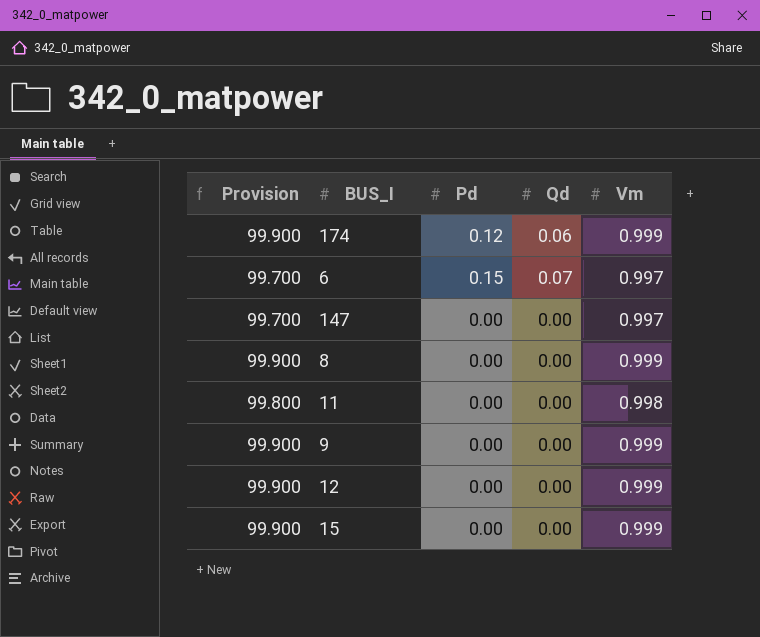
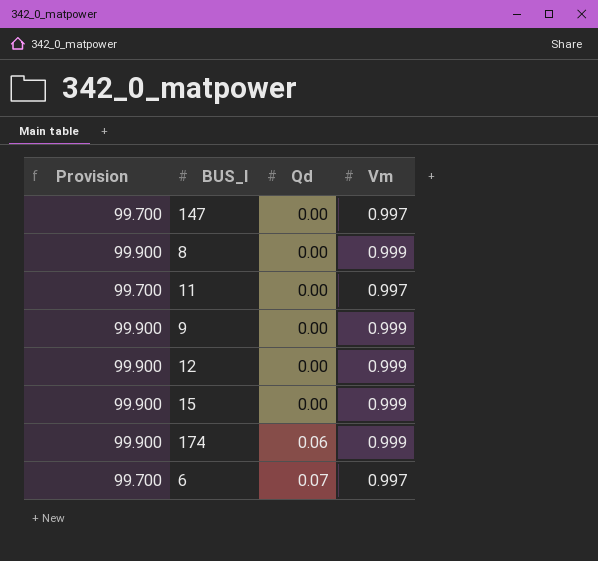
row order: none -> Qd ascending
column Pd | position: 3 -> none
11 | Provision: 99.800 -> 99.700
11 | Vm: 0.998 -> 0.997

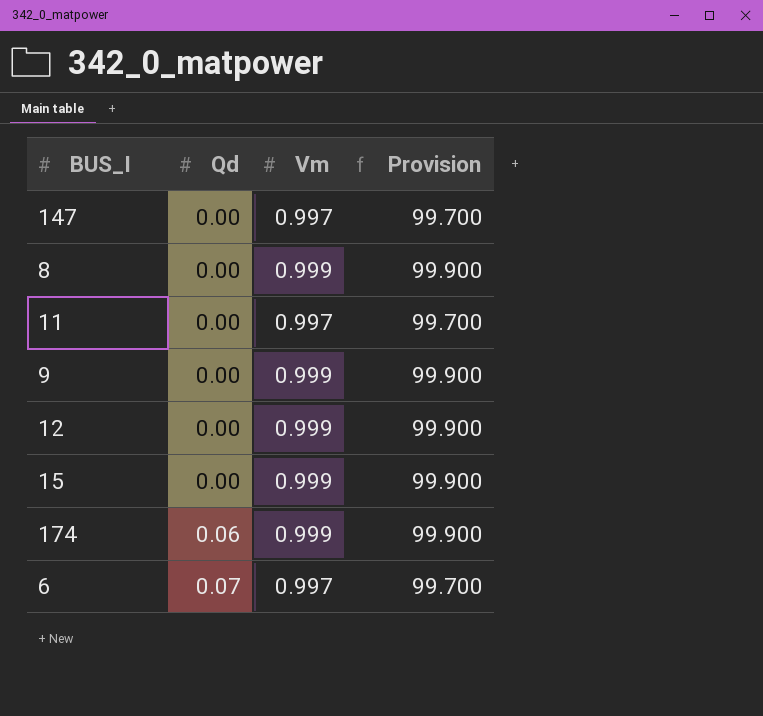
column Provision | position: 1 -> 4

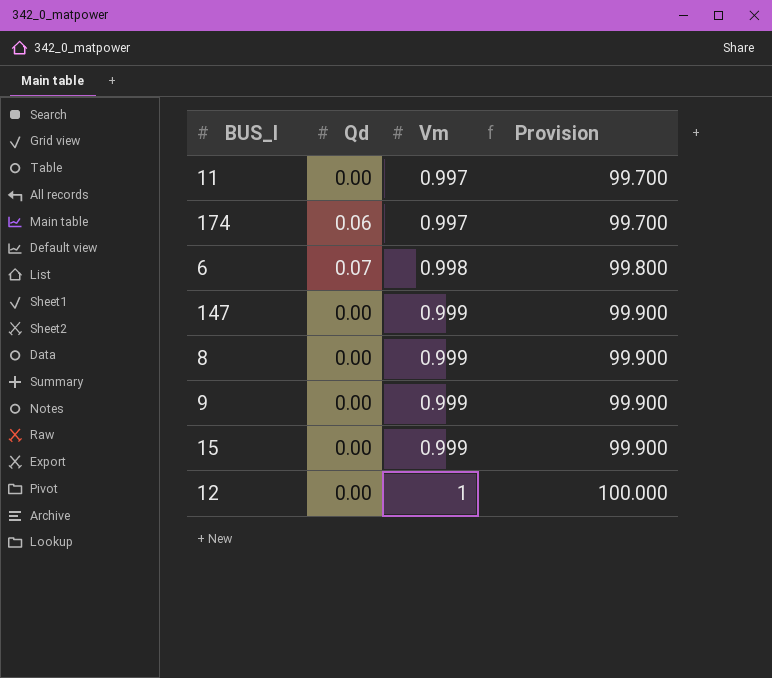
row order: Qd ascending -> Vm ascending
174 | Vm: 0.999 -> 0.997
174 | Provision: 99.900 -> 99.700
6 | Vm: 0.997 -> 0.998
6 | Provision: 99.700 -> 99.800
147 | Vm: 0.997 -> 0.999
147 | Provision: 99.700 -> 99.900
12 | Vm: 0.999 -> 1
12 | Provision: 99.900 -> 100.000

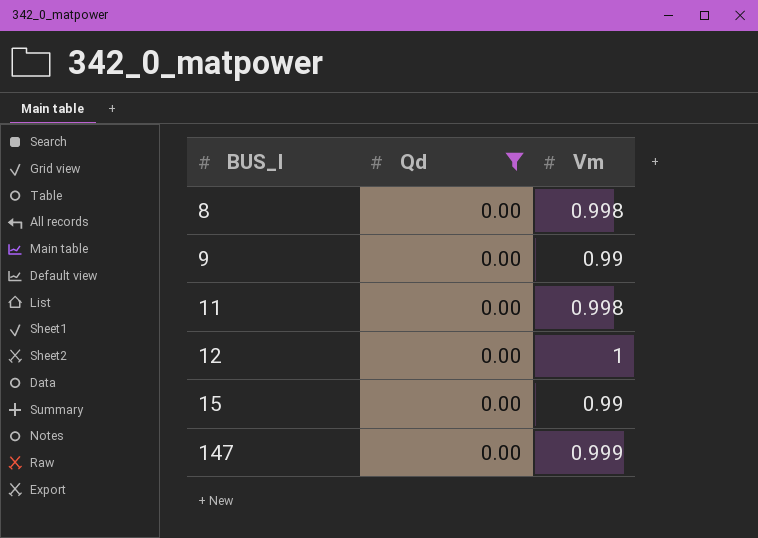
filter: none -> Qd = 0.00
row order: Vm ascending -> BUS_I ascending
column Provision | formula: [Vm] * 100 -> none
8 | Vm: 0.999 -> 0.998
9 | Vm: 0.999 -> 0.99
11 | Vm: 0.997 -> 0.998
15 | Vm: 0.999 -> 0.99

